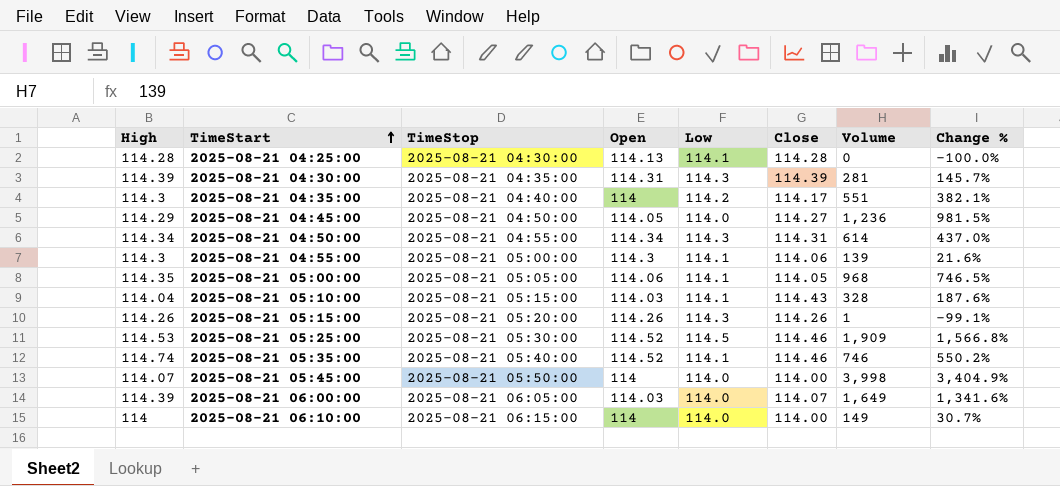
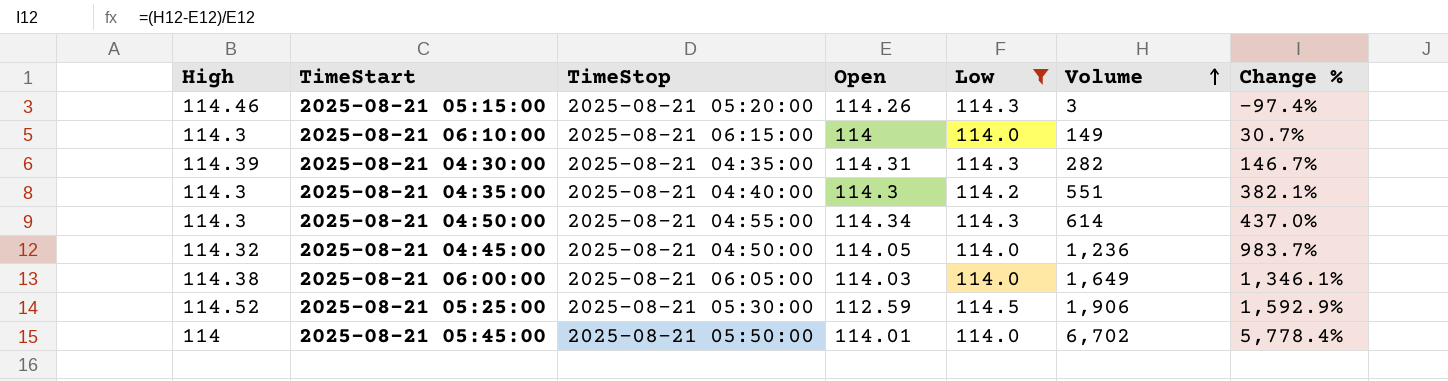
filter: none -> Low != 114.1
row order: TimeStart ascending -> Volume ascending
column Close | position: 6 -> none
column Change % | formula: ([Volume] - [High]) / [High] -> ([Volume] - [Open]) / [Open]
2025-08-21 05:15:00 | High: 114.26 -> 114.46
2025-08-21 05:15:00 | Volume: 1 -> 3
2025-08-21 06:10:00 | High: 114 -> 114.3
2025-08-21 04:30:00 | Volume: 281 -> 282
2025-08-21 04:35:00 | Open: 114 -> 114.3
2025-08-21 04:50:00 | High: 114.34 -> 114.3
2025-08-21 04:45:00 | High: 114.29 -> 114.32
2025-08-21 06:00:00 | High: 114.39 -> 114.38
2025-08-21 05:25:00 | High: 114.53 -> 114.52
2025-08-21 05:25:00 | Open: 114.52 -> 112.59
2025-08-21 05:25:00 | Volume: 1,909 -> 1,906
2025-08-21 05:45:00 | High: 114.07 -> 114
2025-08-21 05:45:00 | Open: 114 -> 114.01
2025-08-21 05:45:00 | Volume: 3,998 -> 6,702

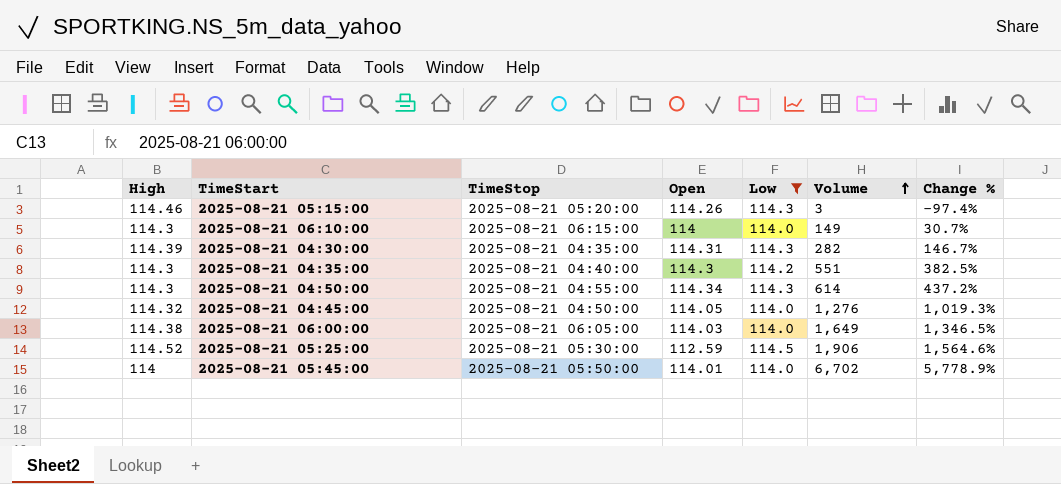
column Change % | formula: ([Volume] - [Open]) / [Open] -> ([Volume] - [Low]) / [Low]
2025-08-21 04:45:00 | Volume: 1,236 -> 1,276

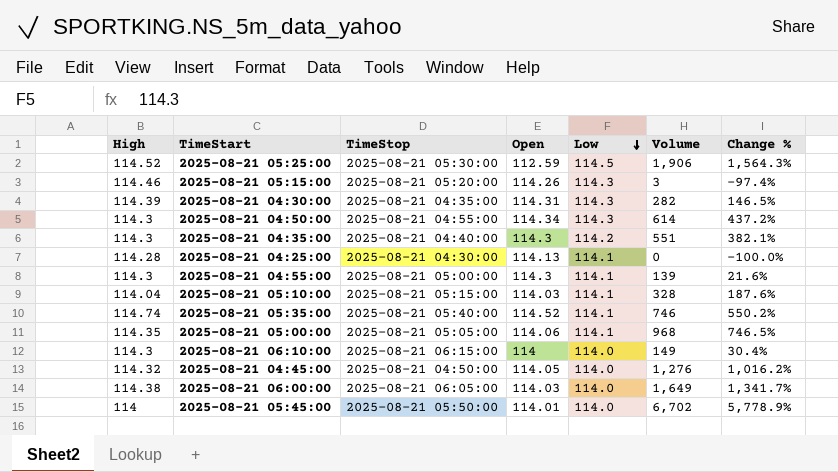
filter: Low != 114.1 -> none
row order: Volume ascending -> Low descending
column Change % | formula: ([Volume] - [Low]) / [Low] -> ([Volume] - [High]) / [High]

